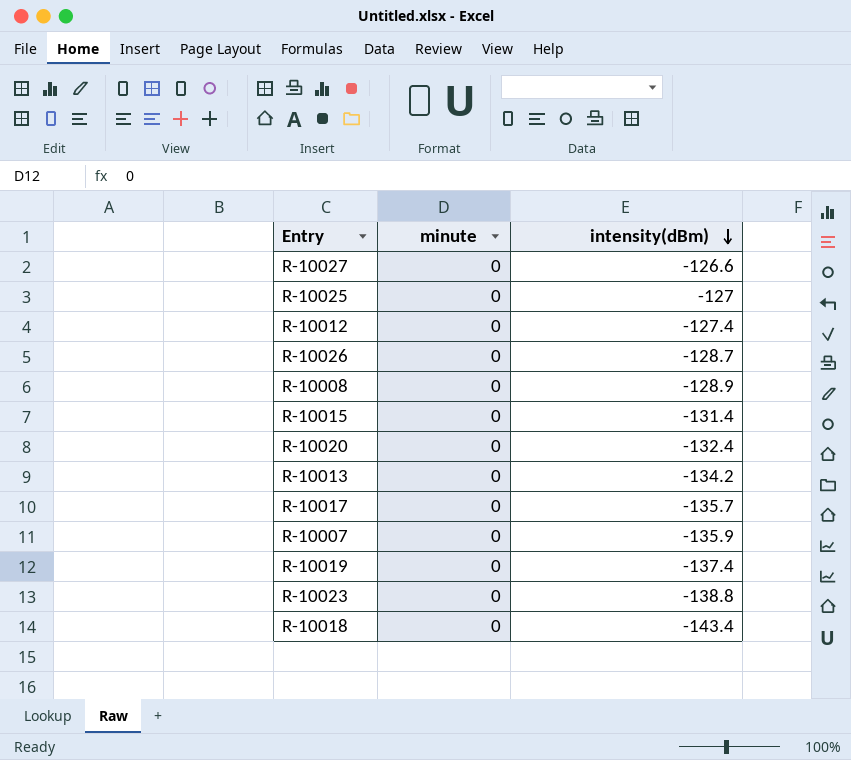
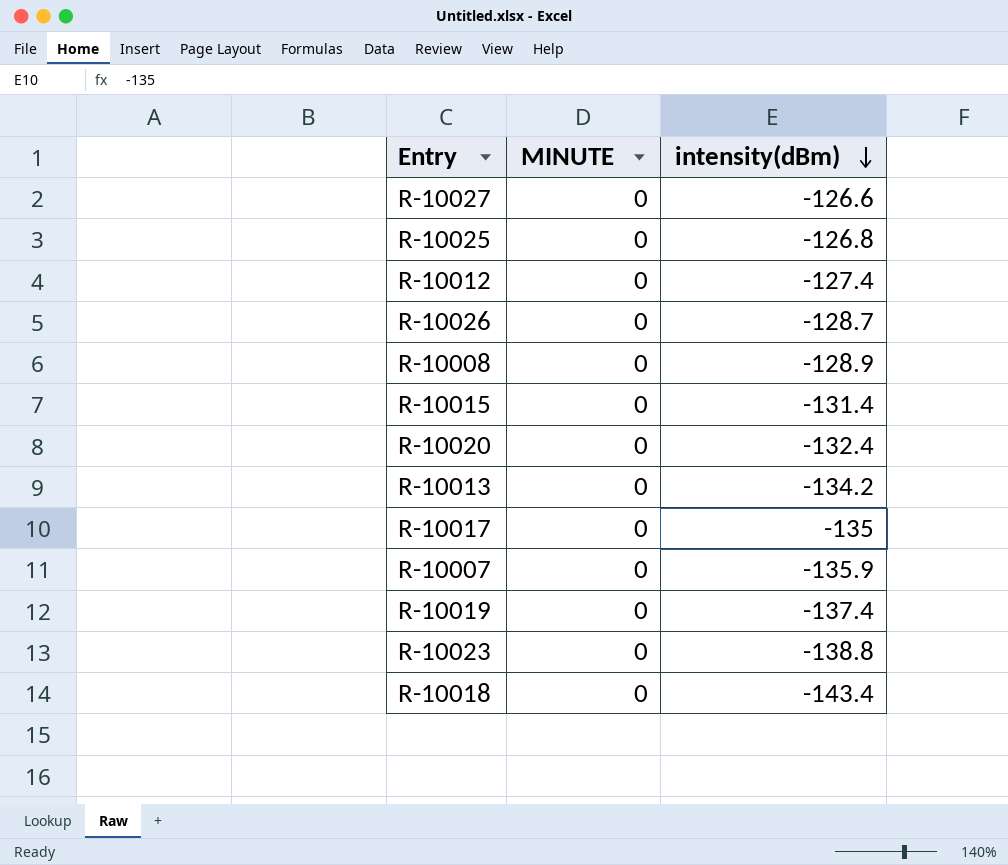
column name: minute -> MINUTE
R-10025 | intensity(dBm): -127 -> -126.8
R-10017 | intensity(dBm): -135.7 -> -135

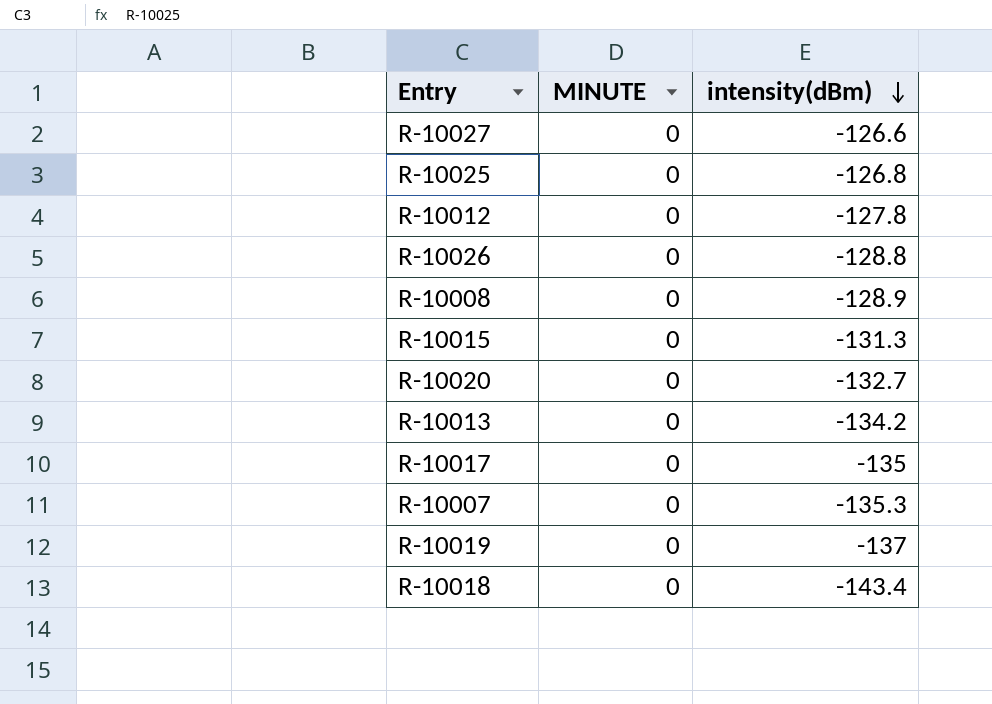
row R-10023: 0 | -138.8 -> none
R-10012 | intensity(dBm): -127.4 -> -127.8
R-10026 | intensity(dBm): -128.7 -> -128.8
R-10015 | intensity(dBm): -131.4 -> -131.3
R-10020 | intensity(dBm): -132.4 -> -132.7
R-10007 | intensity(dBm): -135.9 -> -135.3
R-10019 | intensity(dBm): -137.4 -> -137

